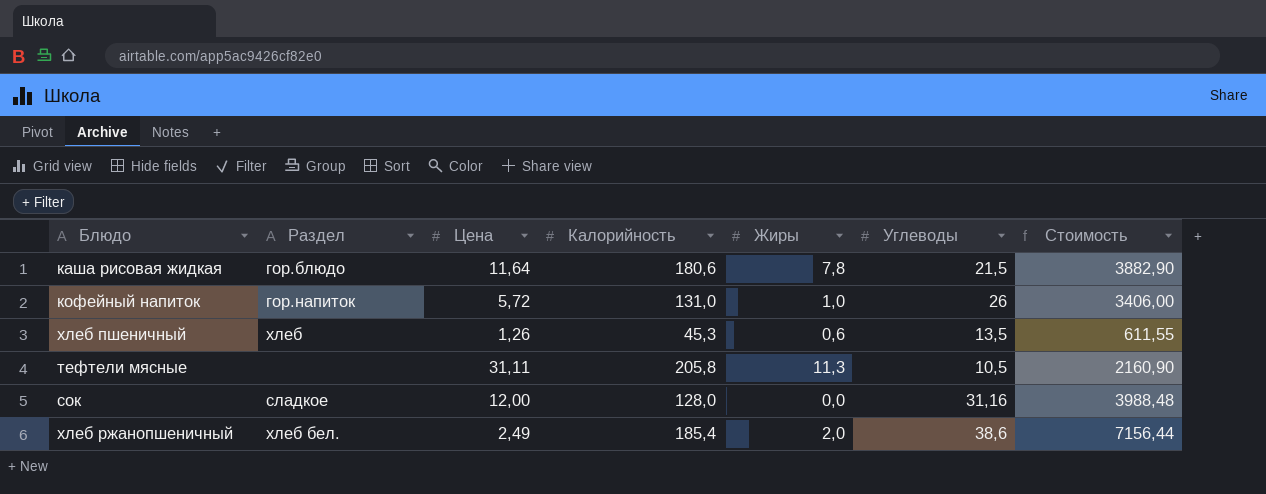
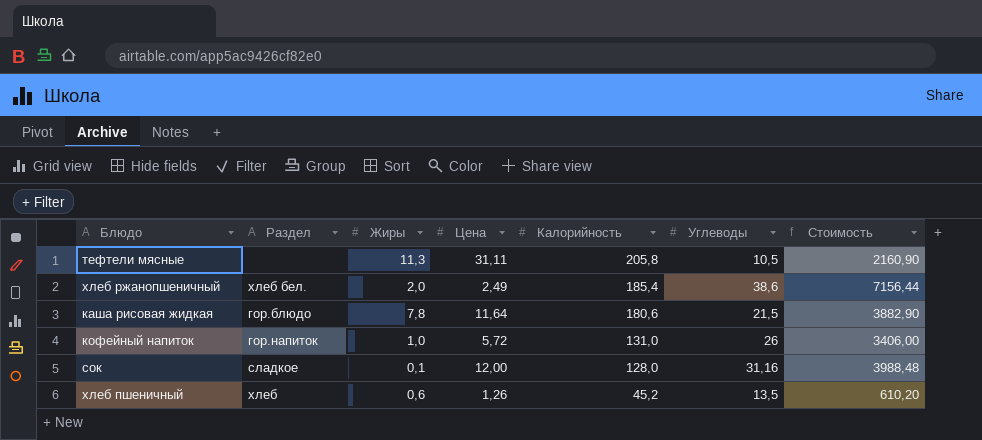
row order: none -> Калорийность descending
column Жиры | position: 5 -> 3
сок | Жиры: 0,0 -> 0,1
хлеб пшеничный | Калорийность: 45,3 -> 45,2
хлеб пшеничный | Стоимость: 611,55 -> 610,20

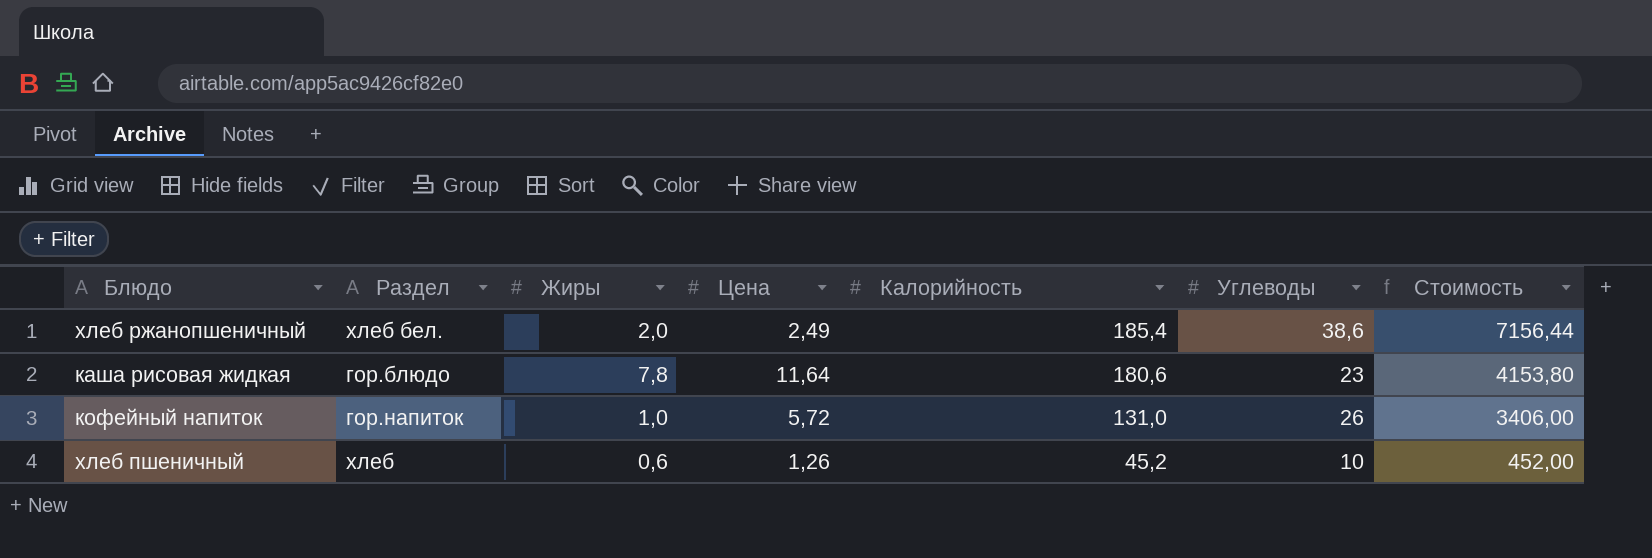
row тефтели мясные: none | 11,3 | 31,11 | 205,8 | 10,5 | 2160,90 -> none
row сок: сладкое | 0,1 | 12,00 | 128,0 | 31,16 | 3988,48 -> none
каша рисовая жидкая | Углеводы: 21,5 -> 23
каша рисовая жидкая | Стоимость: 3882,90 -> 4153,80
хлеб пшеничный | Углеводы: 13,5 -> 10
хлеб пшеничный | Стоимость: 610,20 -> 452,00

